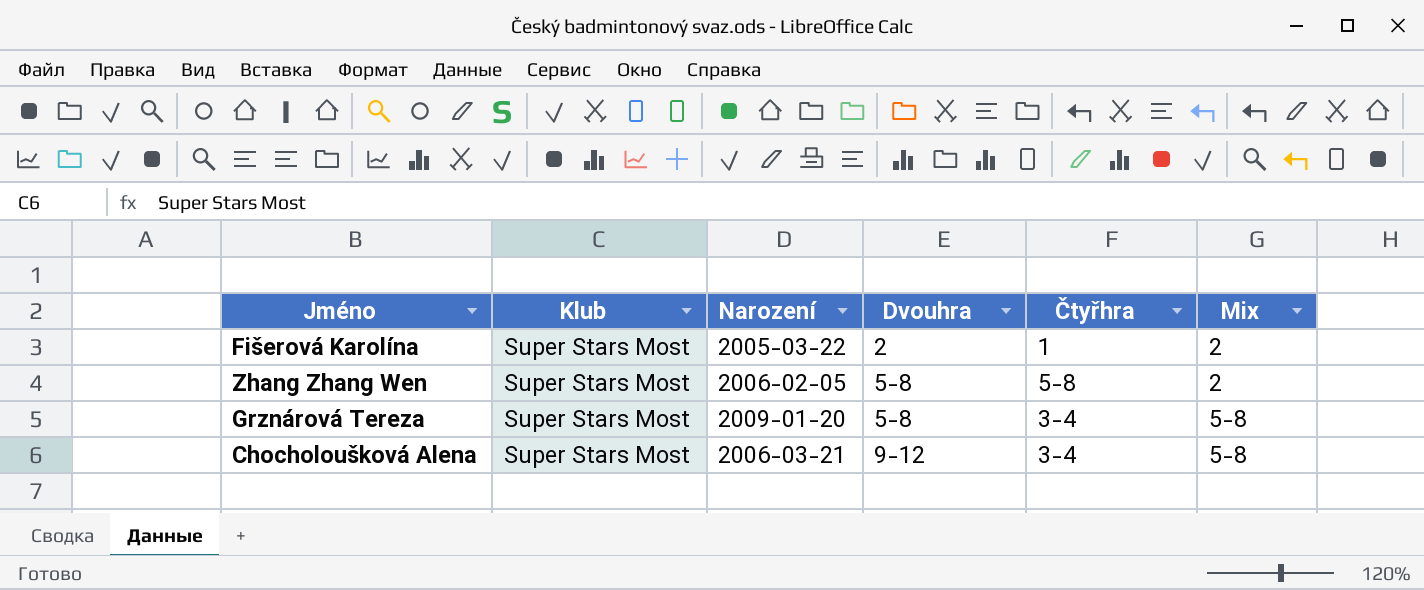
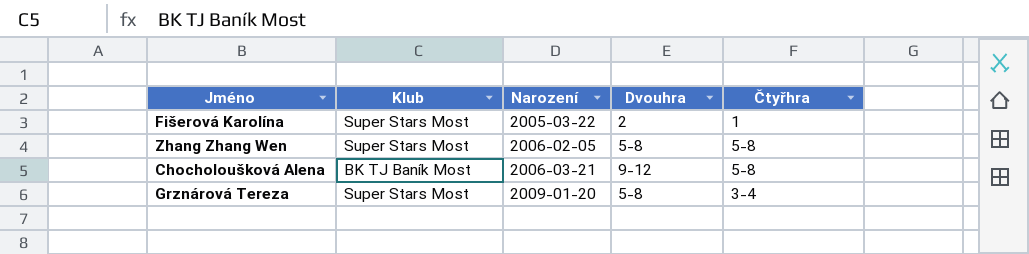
row order: Dvouhra ascending -> Narození ascending
column Mix | position: 6 -> none
Chocholoušková Alena | Klub: Super Stars Most -> BK TJ Baník Most
Chocholoušková Alena | Čtyřhra: 3-4 -> 5-8

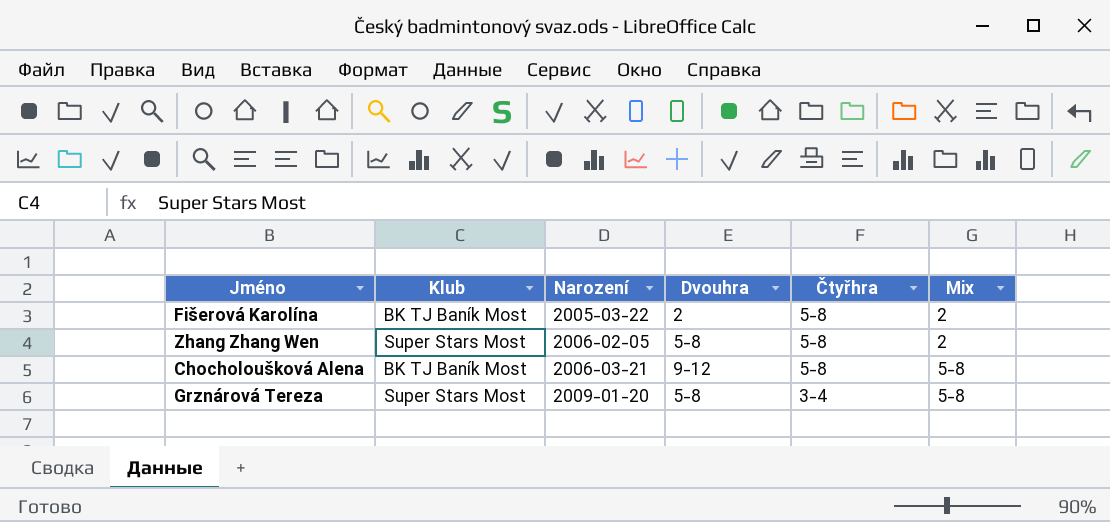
column Mix | position: none -> 6
Fišerová Karolína | Klub: Super Stars Most -> BK TJ Baník Most
Fišerová Karolína | Čtyřhra: 1 -> 5-8

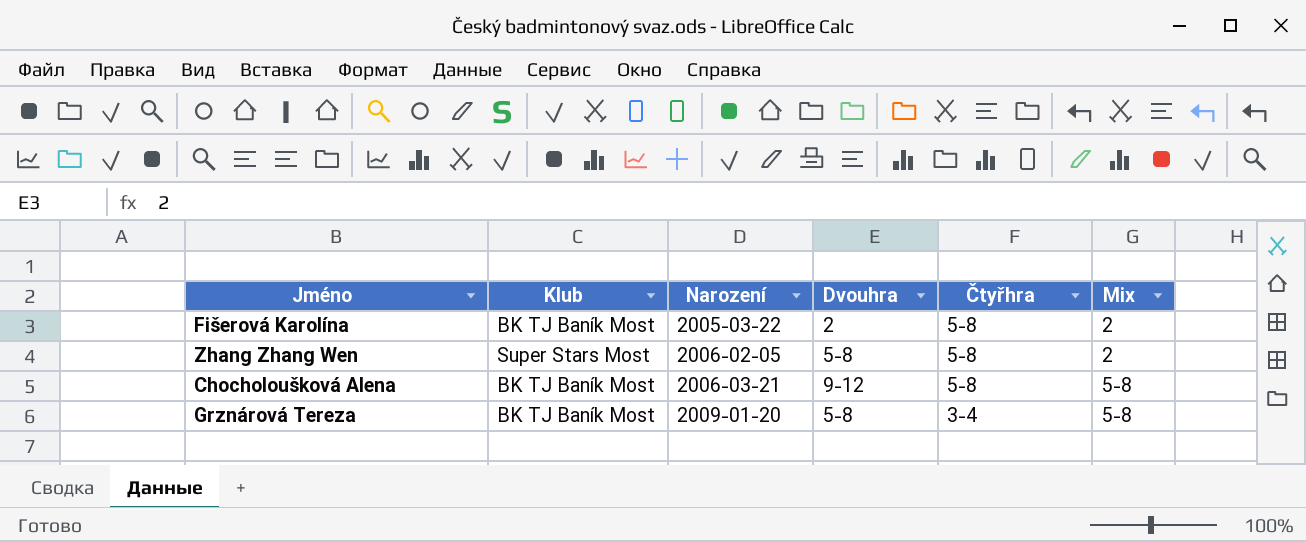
Grznárová Tereza | Klub: Super Stars Most -> BK TJ Baník Most

